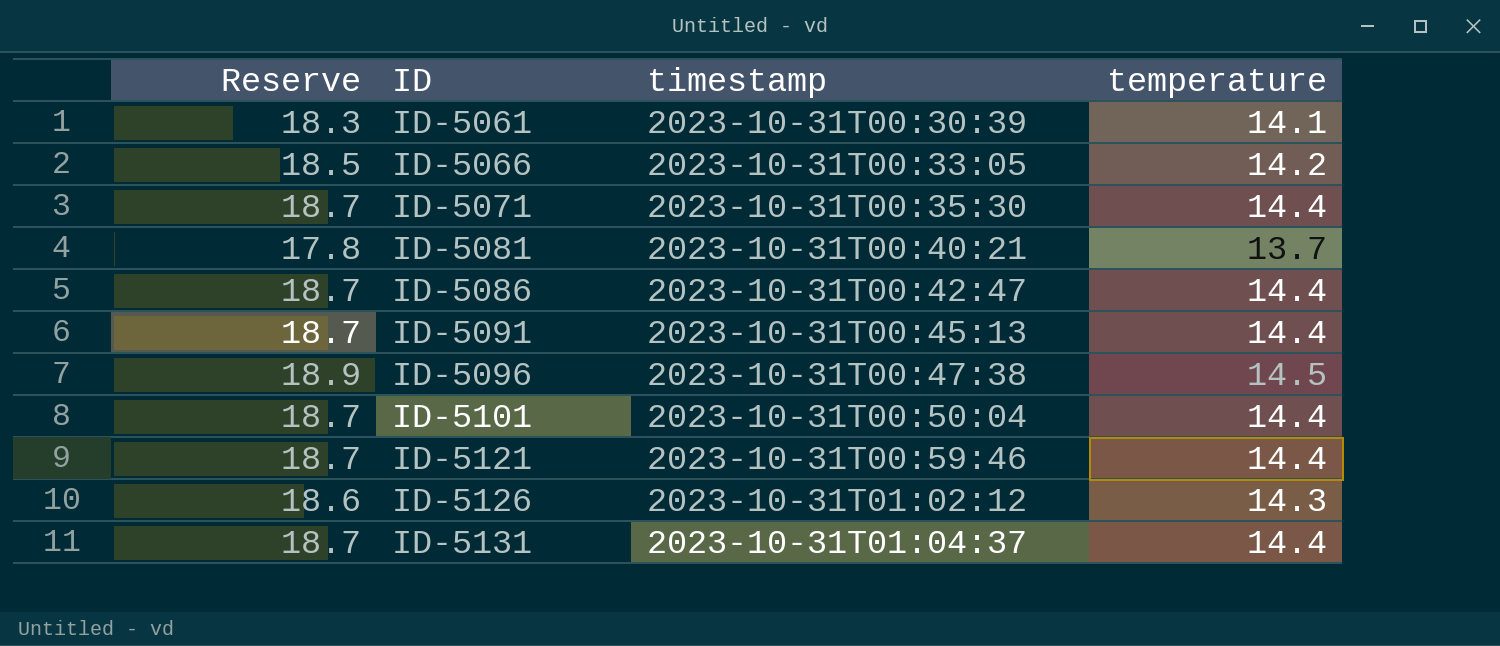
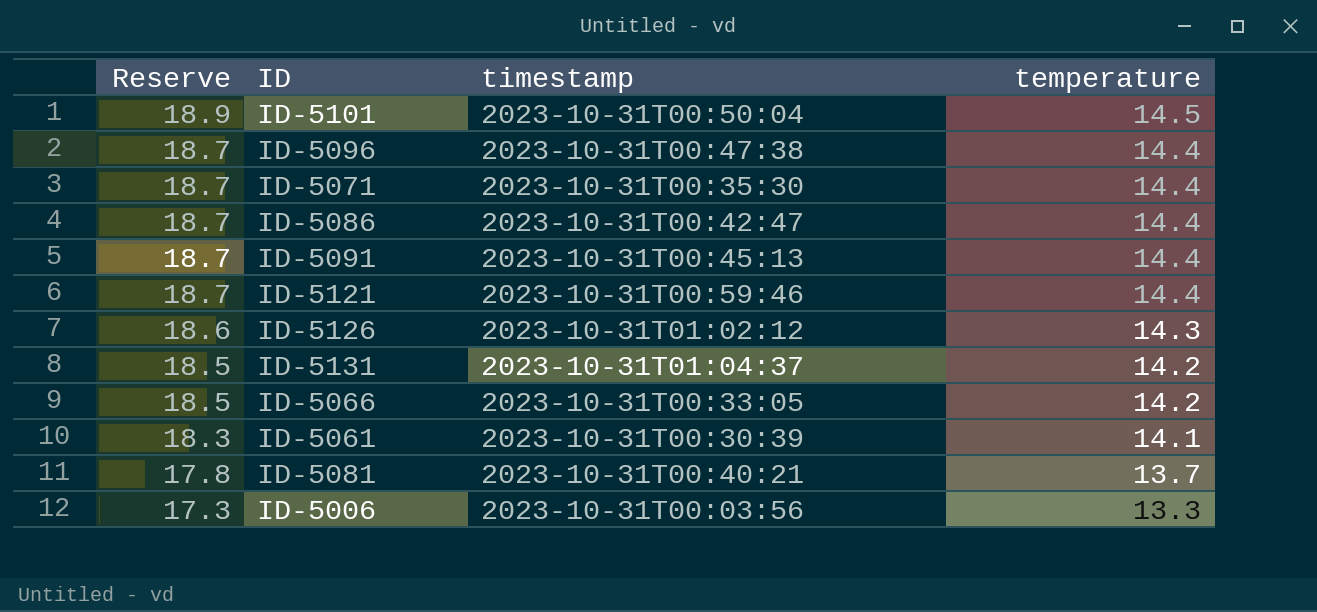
row order: ID ascending -> Reserve descending
ID-5101 | Reserve: 18.7 -> 18.9
ID-5101 | temperature: 14.4 -> 14.5
ID-5096 | Reserve: 18.9 -> 18.7
ID-5096 | temperature: 14.5 -> 14.4
ID-5131 | Reserve: 18.7 -> 18.5
ID-5131 | temperature: 14.4 -> 14.2
row ID-5006: none -> 17.3 | 2023-10-31T00:03:56 | 13.3

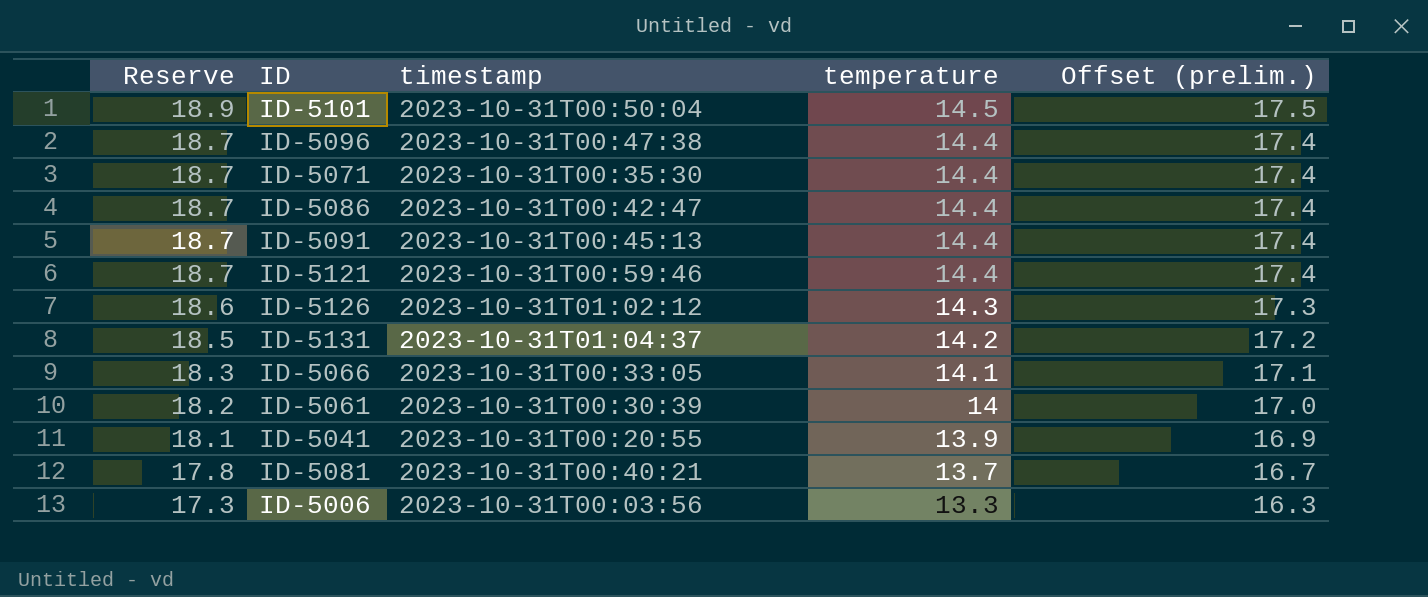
column Offset (prelim.) | formula: none -> [temperature] + 3
ID-5066 | Reserve: 18.5 -> 18.3
ID-5066 | temperature: 14.2 -> 14.1
ID-5061 | Reserve: 18.3 -> 18.2
ID-5061 | temperature: 14.1 -> 14
row ID-5041: none -> 18.1 | 2023-10-31T00:20:55 | 13.9 | 16.9

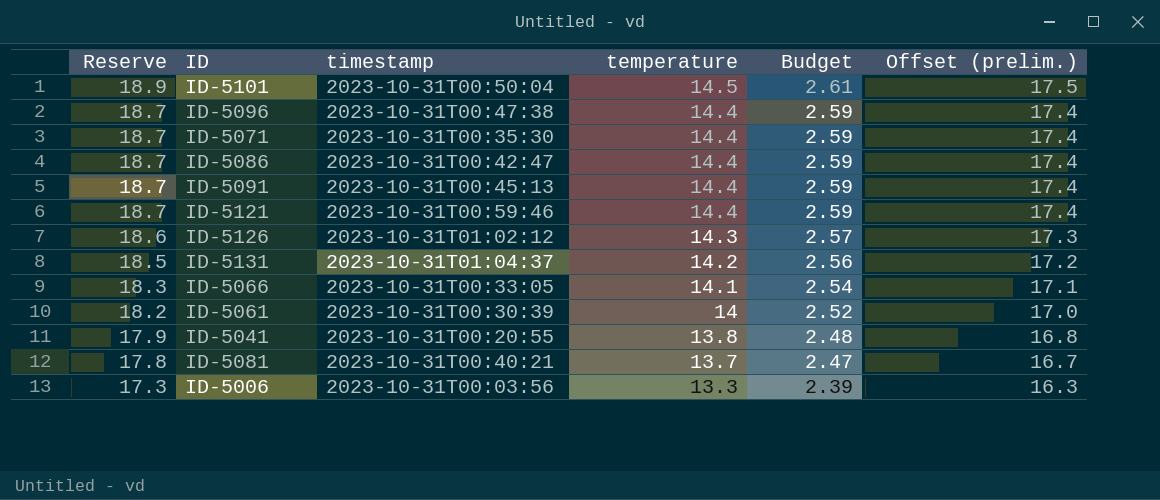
column Budget | formula: none -> [temperature] * 0.18
ID-5041 | Reserve: 18.1 -> 17.9
ID-5041 | temperature: 13.9 -> 13.8
ID-5041 | Offset (prelim.): 16.9 -> 16.8

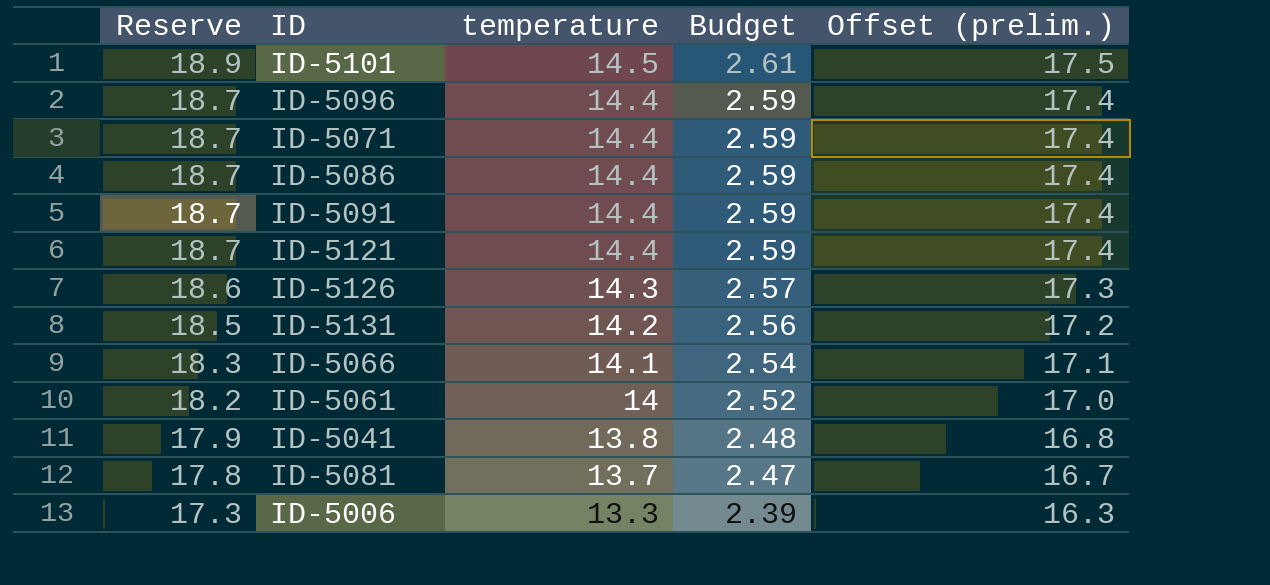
column timestamp | position: 3 -> none

